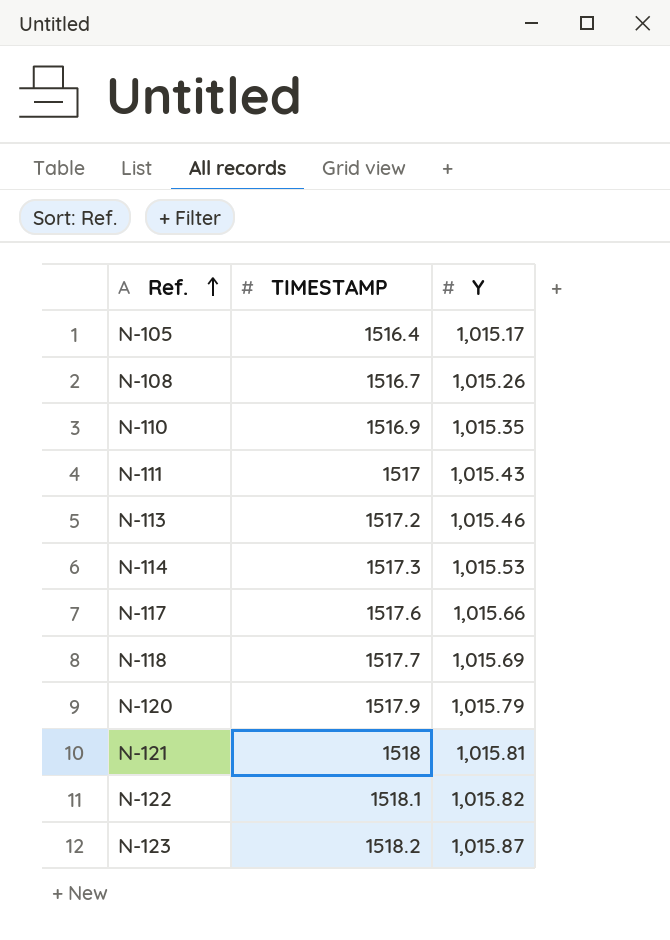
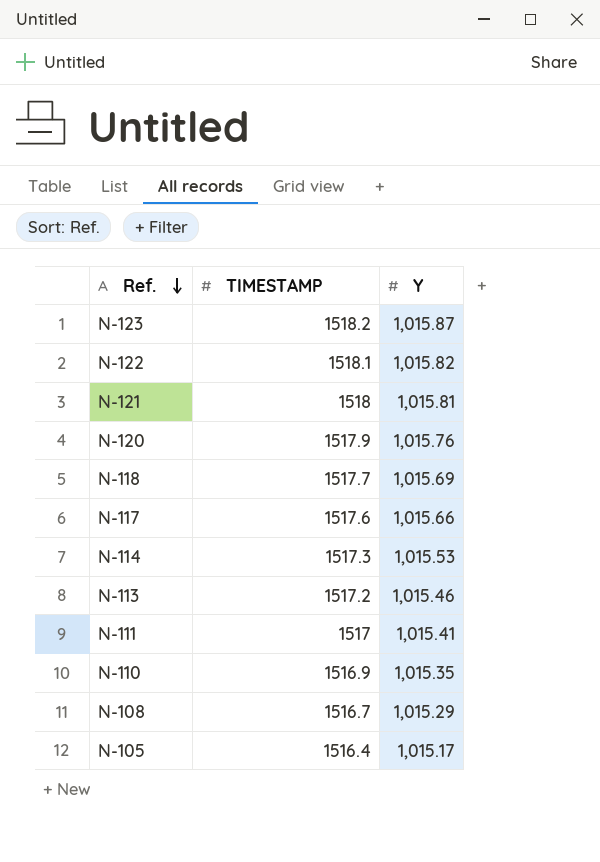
row order: Ref. ascending -> Ref. descending
N-120 | Y: 1,015.79 -> 1,015.76
N-111 | Y: 1,015.43 -> 1,015.41
N-108 | Y: 1,015.26 -> 1,015.29

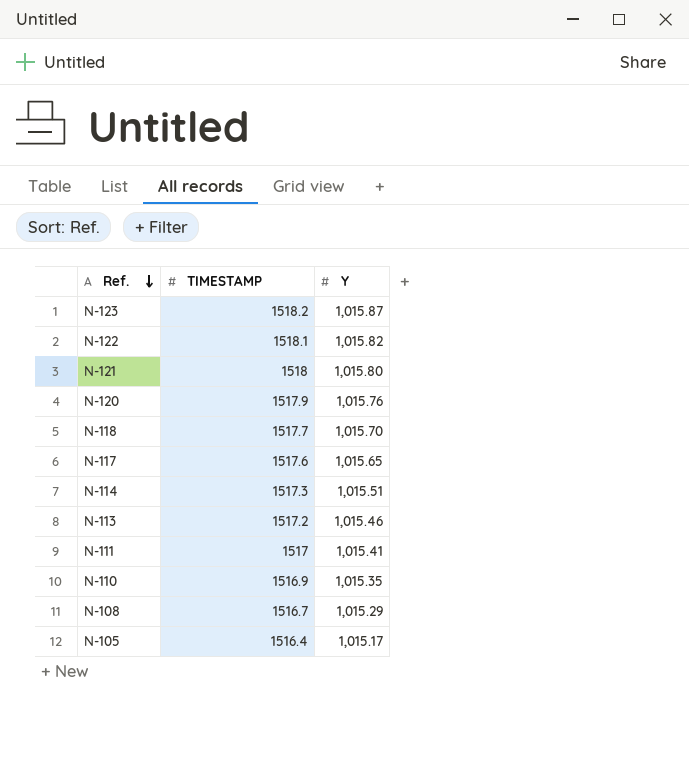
N-121 | Y: 1,015.81 -> 1,015.80
N-118 | Y: 1,015.69 -> 1,015.70
N-117 | Y: 1,015.66 -> 1,015.65
N-114 | Y: 1,015.53 -> 1,015.51

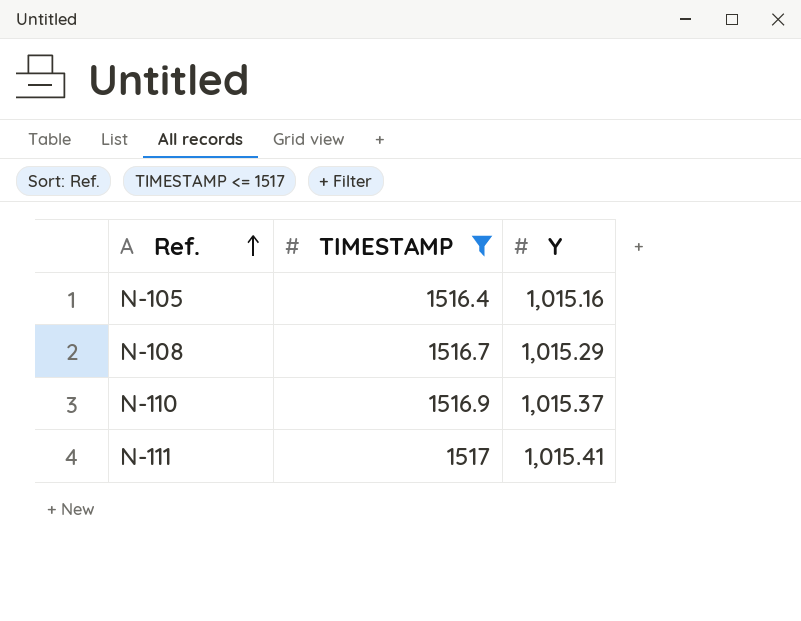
filter: none -> TIMESTAMP <= 1517
row order: Ref. descending -> Ref. ascending
N-105 | Y: 1,015.17 -> 1,015.16
N-110 | Y: 1,015.35 -> 1,015.37

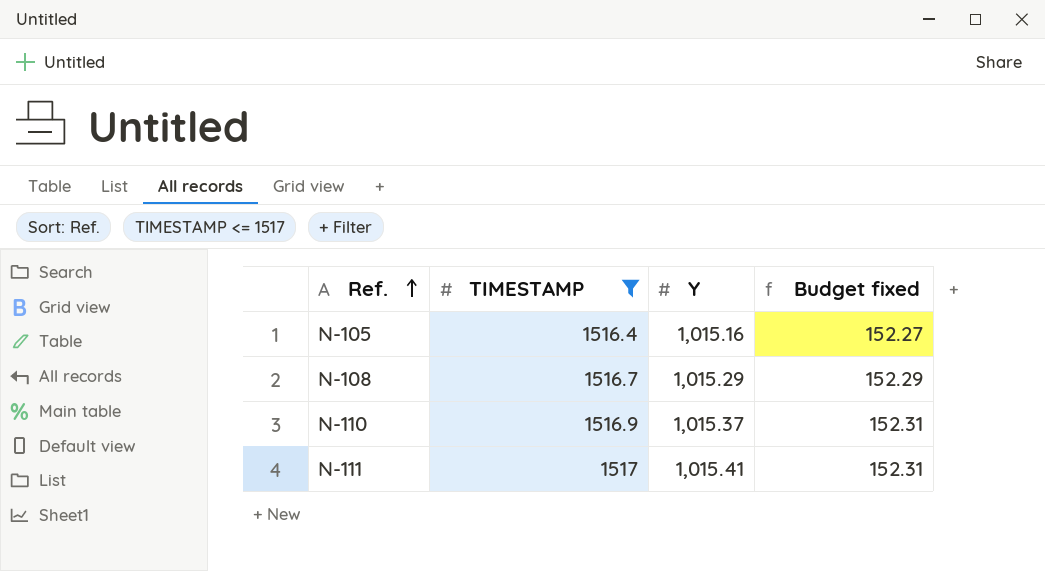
column Budget fixed | formula: none -> [Y] * 0.15

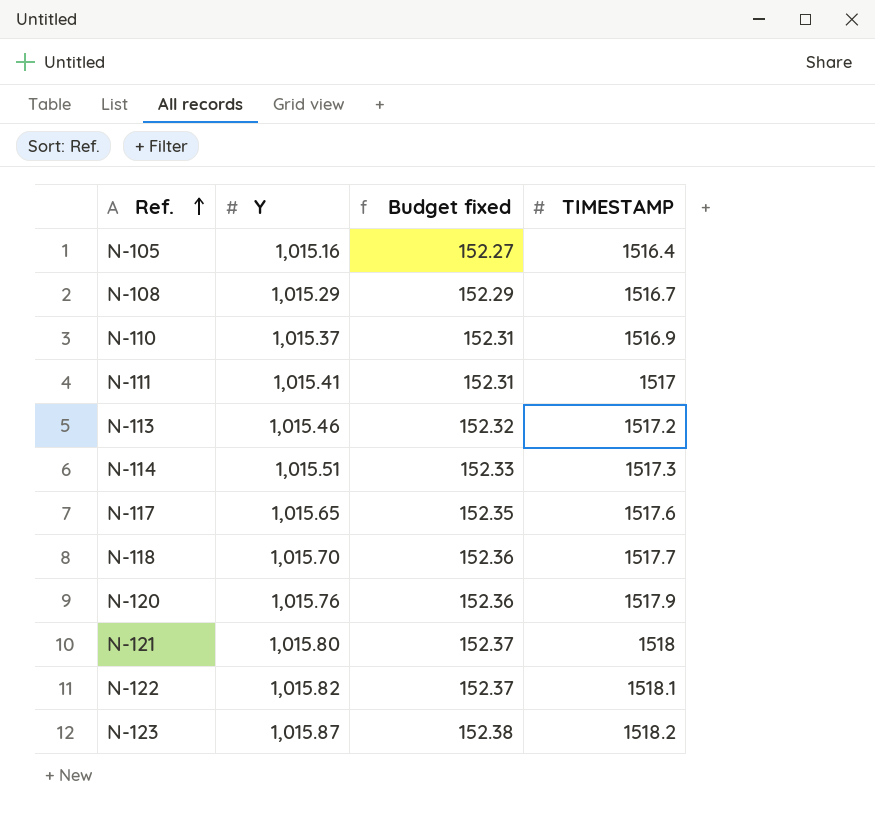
filter: TIMESTAMP <= 1517 -> none
column TIMESTAMP | position: 2 -> 4

